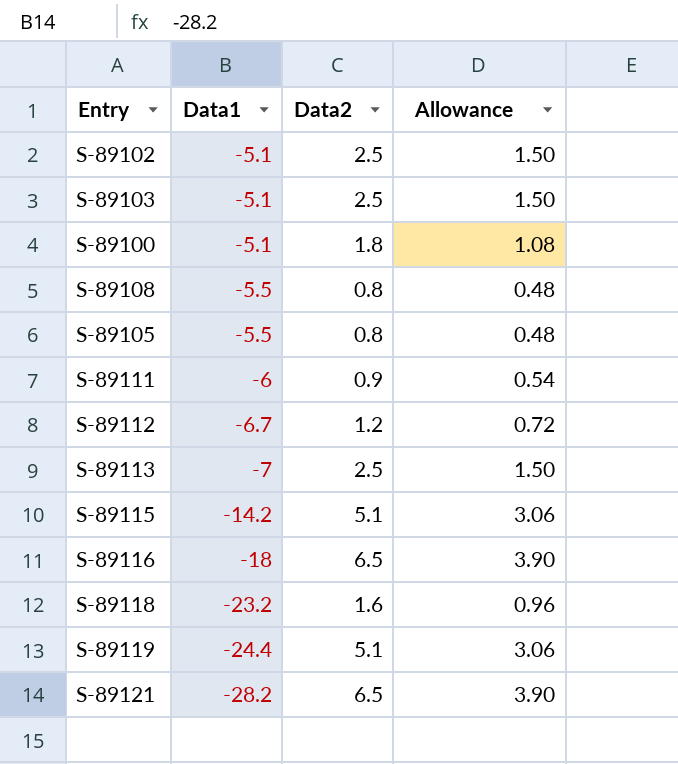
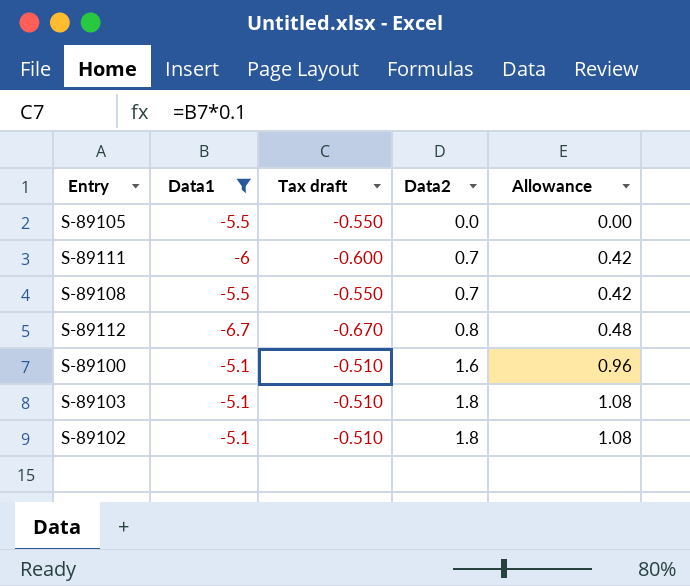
filter: none -> Data1 >= -6.7
row order: Data1 descending -> Data2 ascending
column Tax draft | formula: none -> [Data1] * 0.1
S-89105 | Data2: 0.8 -> 0.0
S-89105 | Allowance: 0.48 -> 0.00
S-89111 | Data2: 0.9 -> 0.7
S-89111 | Allowance: 0.54 -> 0.42
S-89108 | Data2: 0.8 -> 0.7
S-89108 | Allowance: 0.48 -> 0.42
S-89112 | Data2: 1.2 -> 0.8
S-89112 | Allowance: 0.72 -> 0.48
S-89100 | Data2: 1.8 -> 1.6
S-89100 | Allowance: 1.08 -> 0.96
S-89103 | Data2: 2.5 -> 1.8
S-89103 | Allowance: 1.50 -> 1.08
S-89102 | Data2: 2.5 -> 1.8
S-89102 | Allowance: 1.50 -> 1.08

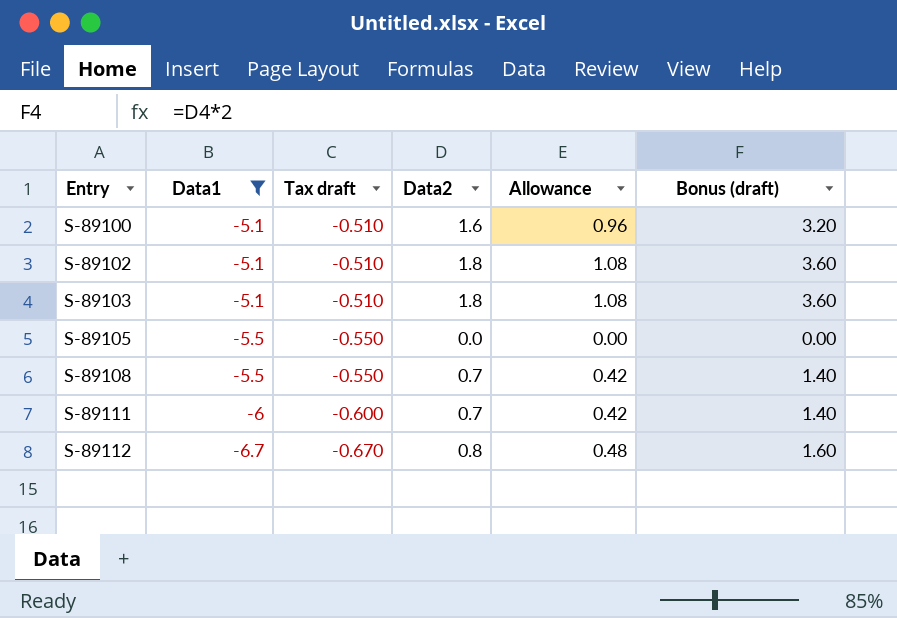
row order: Data2 ascending -> Entry ascending
column Bonus (draft) | formula: none -> [Data2] * 2

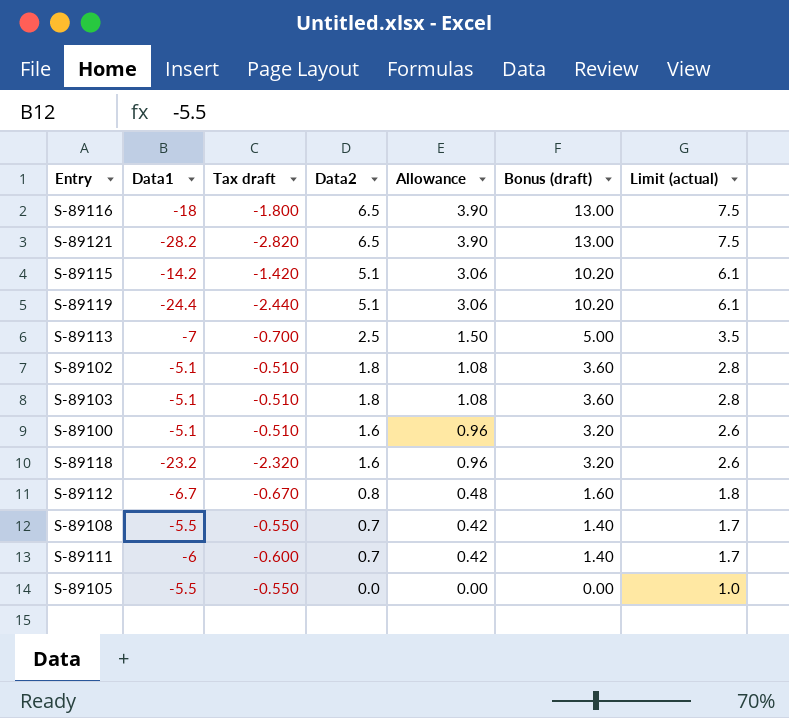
filter: Data1 >= -6.7 -> none
row order: Entry ascending -> Data2 descending
column Limit (actual) | formula: none -> [Data2] + 1

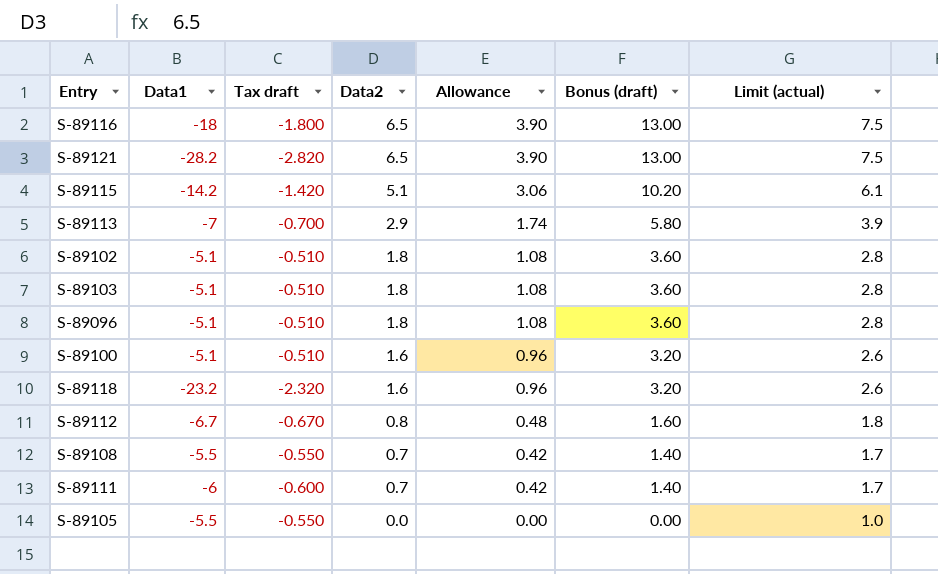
row S-89119: -24.4 | -2.440 | 5.1 | 3.06 | 10.20 | 6.1 -> none
S-89113 | Data2: 2.5 -> 2.9
S-89113 | Allowance: 1.50 -> 1.74
S-89113 | Bonus (draft): 5.00 -> 5.80
S-89113 | Limit (actual): 3.5 -> 3.9
row S-89096: none -> -5.1 | -0.510 | 1.8 | 1.08 | 3.60 | 2.8

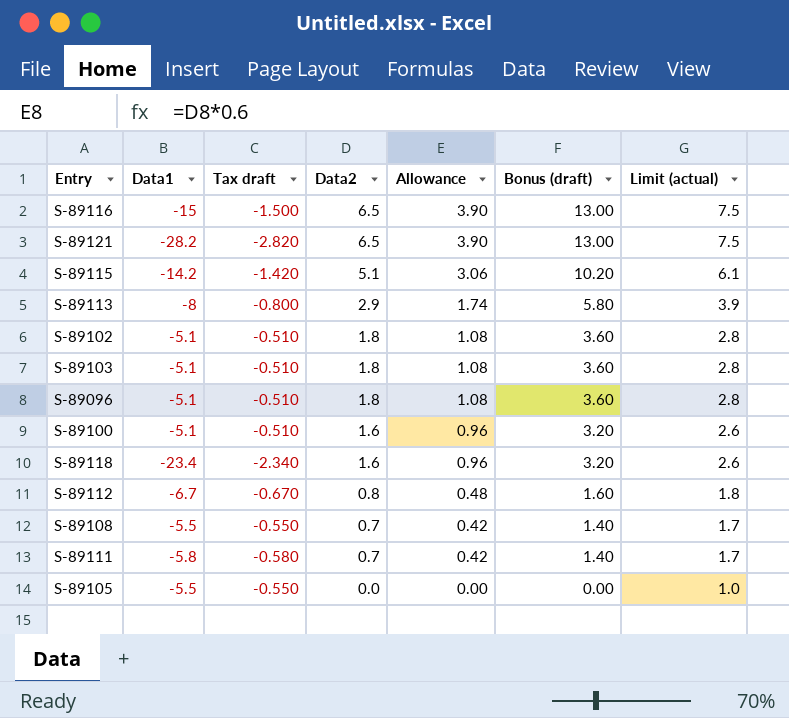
S-89116 | Data1: -18 -> -15
S-89116 | Tax draft: -1.800 -> -1.500
S-89113 | Data1: -7 -> -8
S-89113 | Tax draft: -0.700 -> -0.800
S-89118 | Data1: -23.2 -> -23.4
S-89118 | Tax draft: -2.320 -> -2.340
S-89111 | Data1: -6 -> -5.8
S-89111 | Tax draft: -0.600 -> -0.580

